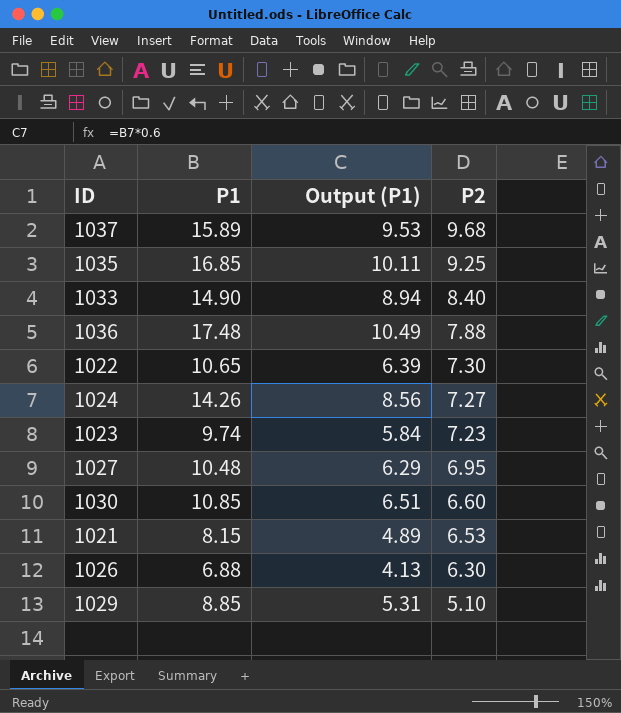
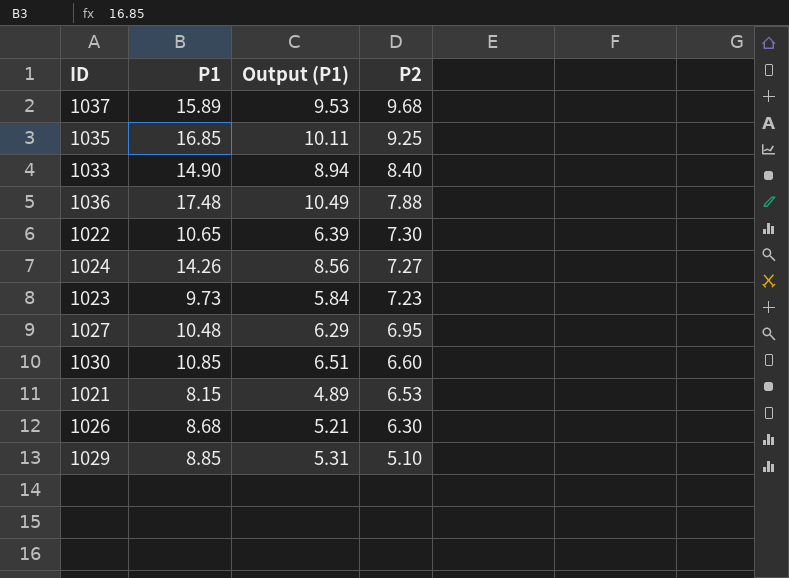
1023 | P1: 9.74 -> 9.73
1026 | P1: 6.88 -> 8.68
1026 | Output (P1): 4.13 -> 5.21

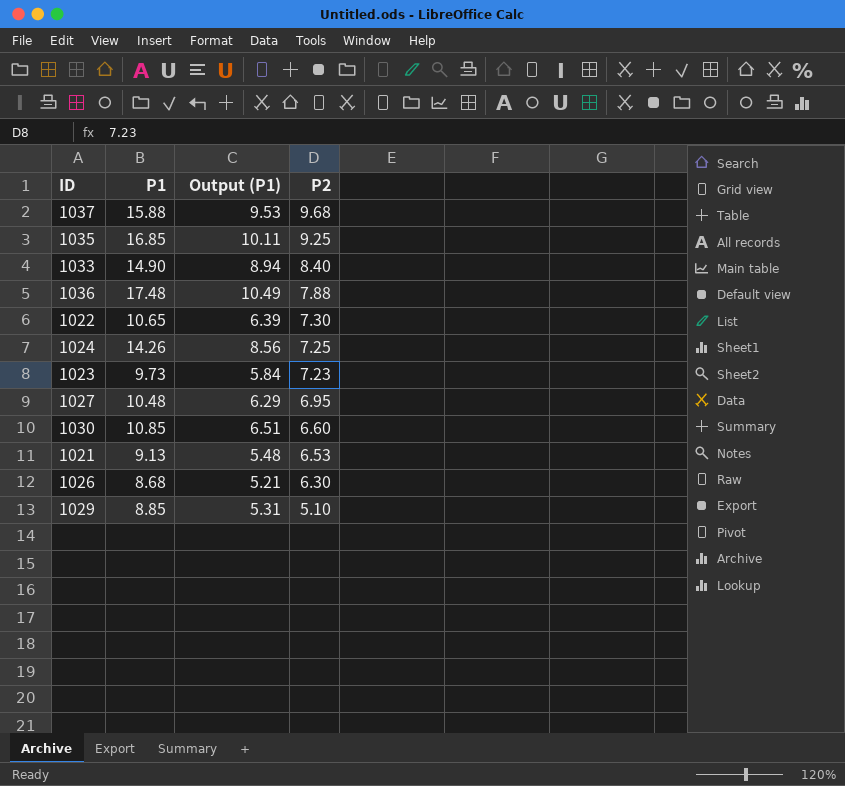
1037 | P1: 15.89 -> 15.88
1024 | P2: 7.27 -> 7.25
1021 | P1: 8.15 -> 9.13
1021 | Output (P1): 4.89 -> 5.48

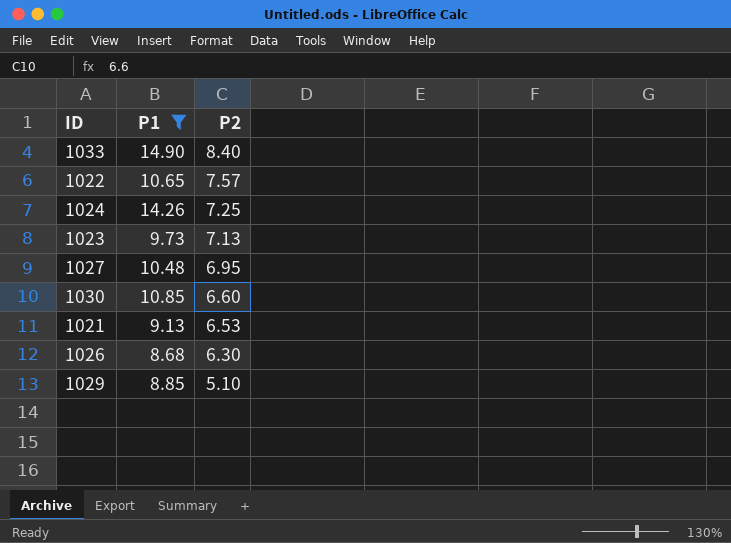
filter: none -> P1 <= 14.90
column Output (P1) | formula: [P1] * 0.6 -> none
1022 | P2: 7.30 -> 7.57
1023 | P2: 7.23 -> 7.13

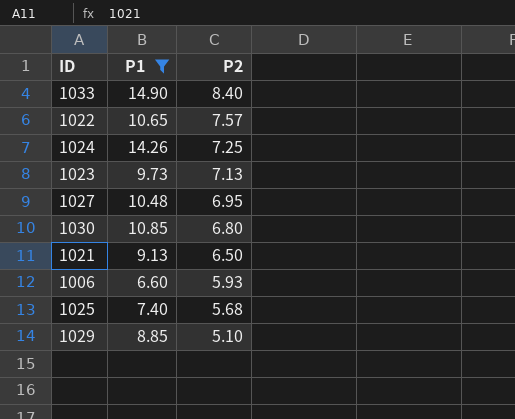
row 1026: 8.68 | 6.30 -> none
1030 | P2: 6.60 -> 6.80
1021 | P2: 6.53 -> 6.50
row 1006: none -> 6.60 | 5.93
row 1025: none -> 7.40 | 5.68

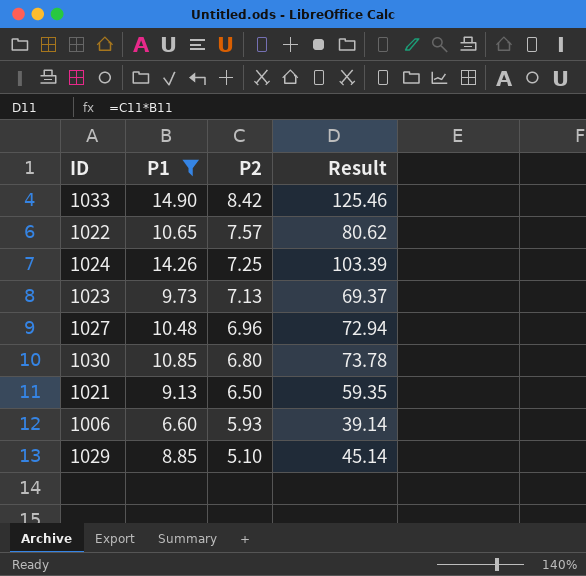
column Result | formula: none -> [P1] * [P2]
row 1025: 7.40 | 5.68 -> none
1033 | P2: 8.40 -> 8.42
1027 | P2: 6.95 -> 6.96

